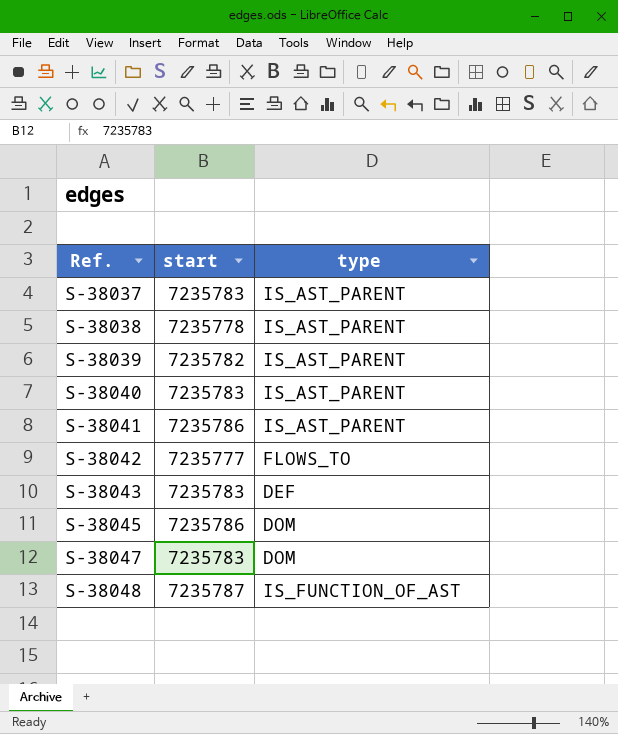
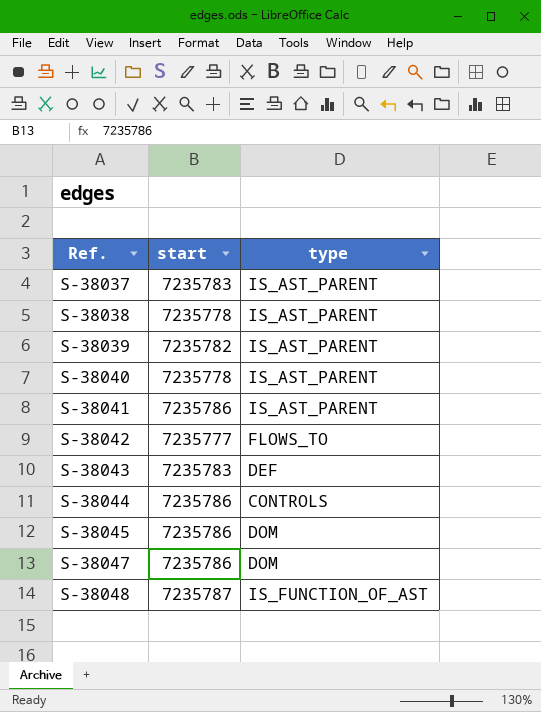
S-38040 | start: 7235783 -> 7235778
row S-38044: none -> 7235786 | CONTROLS
S-38047 | start: 7235783 -> 7235786

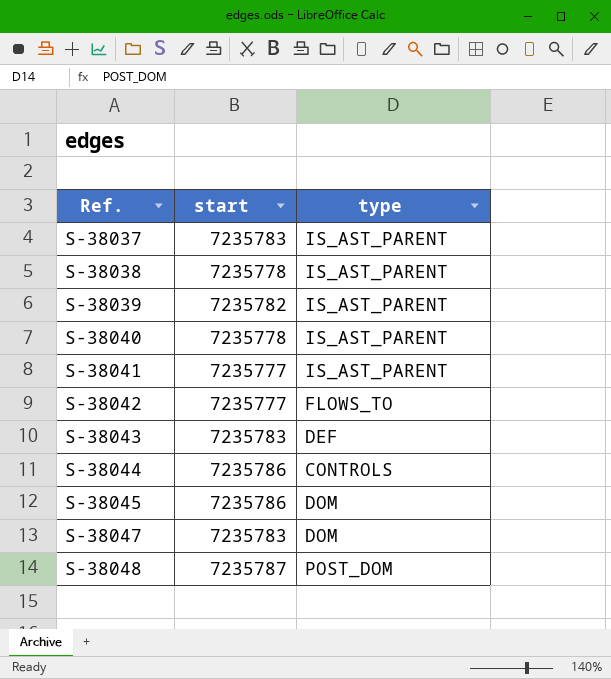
S-38041 | start: 7235786 -> 7235777
S-38047 | start: 7235786 -> 7235783
S-38048 | type: IS_FUNCTION_OF_AST -> POST_DOM

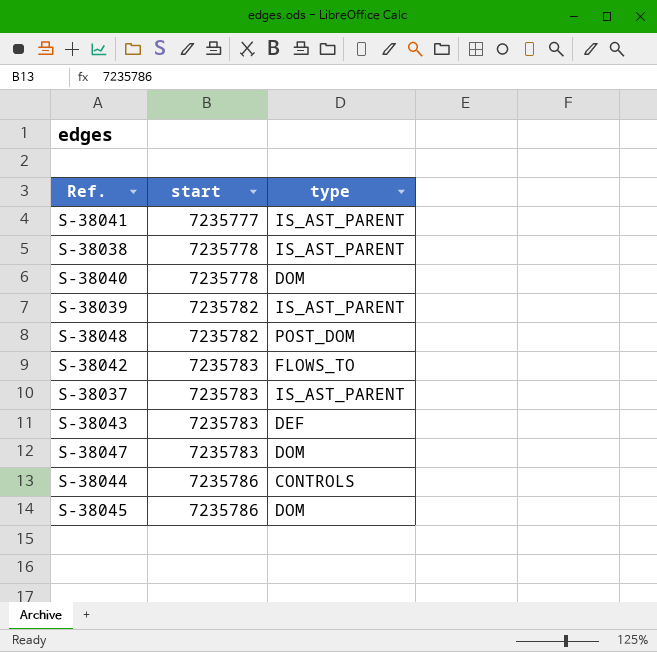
row order: Ref. ascending -> start ascending
S-38040 | type: IS_AST_PARENT -> DOM
S-38048 | start: 7235787 -> 7235782
S-38042 | start: 7235777 -> 7235783

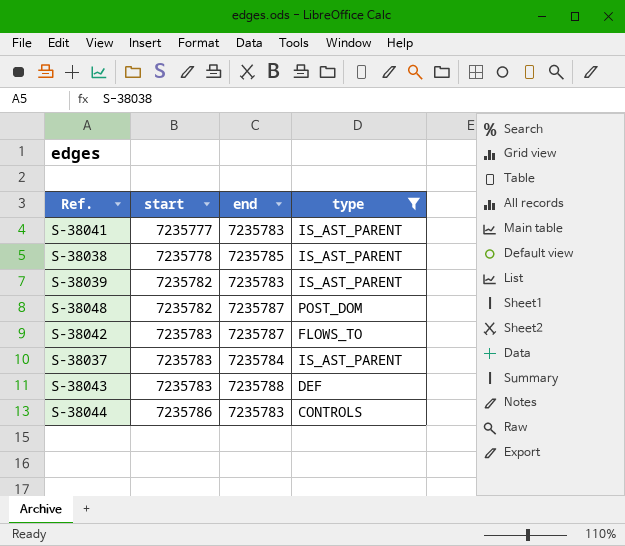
filter: none -> type != DOM
column end | position: none -> 3

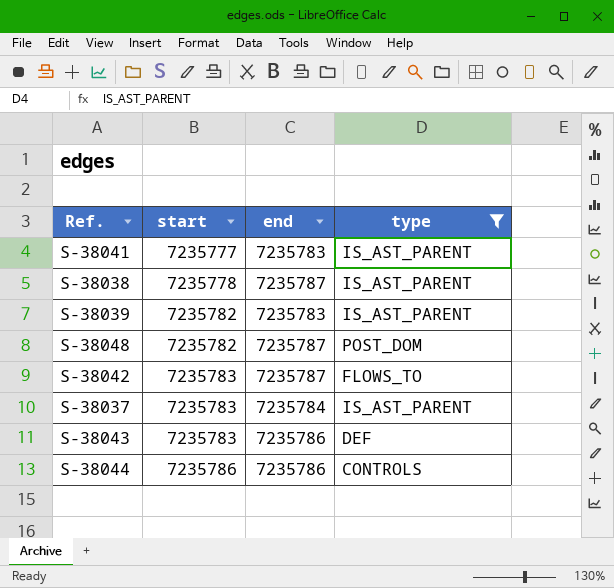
S-38038 | end: 7235785 -> 7235787
S-38043 | end: 7235788 -> 7235786
S-38044 | end: 7235783 -> 7235786

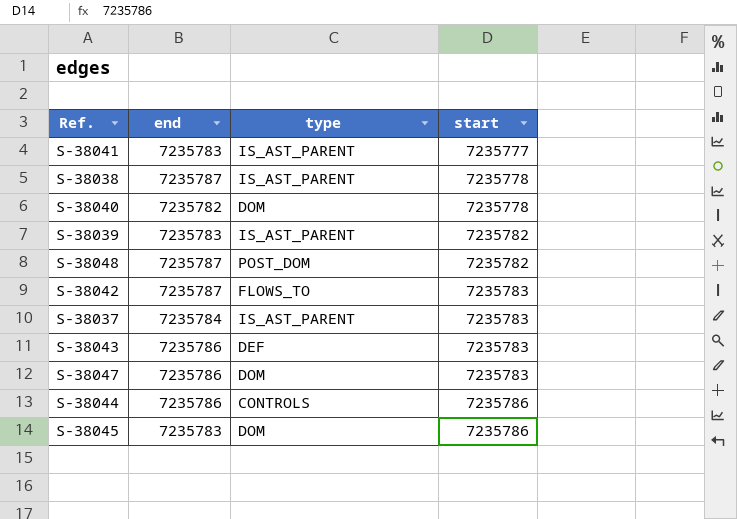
filter: type != DOM -> none
column start | position: 2 -> 4

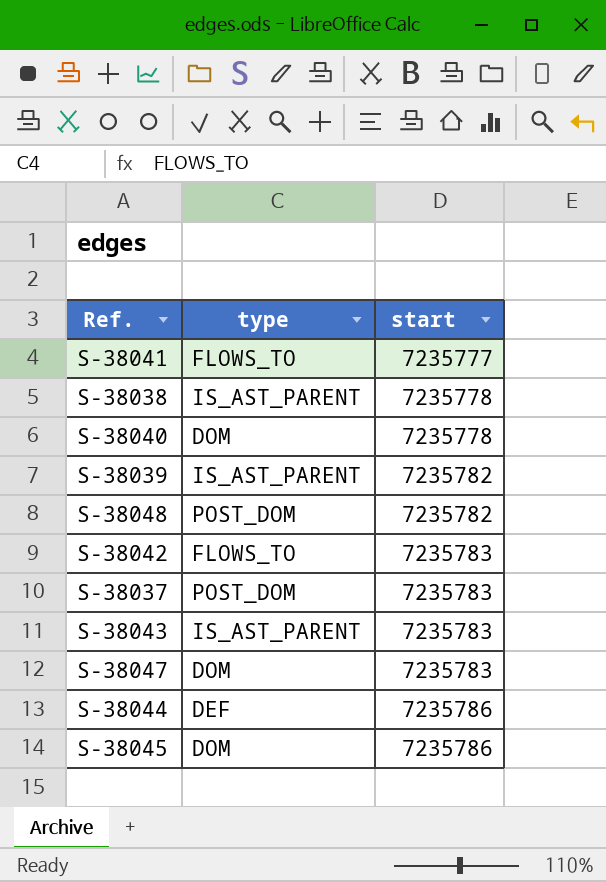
column end | position: 2 -> none
S-38041 | type: IS_AST_PARENT -> FLOWS_TO
S-38037 | type: IS_AST_PARENT -> POST_DOM
S-38043 | type: DEF -> IS_AST_PARENT
S-38044 | type: CONTROLS -> DEF

